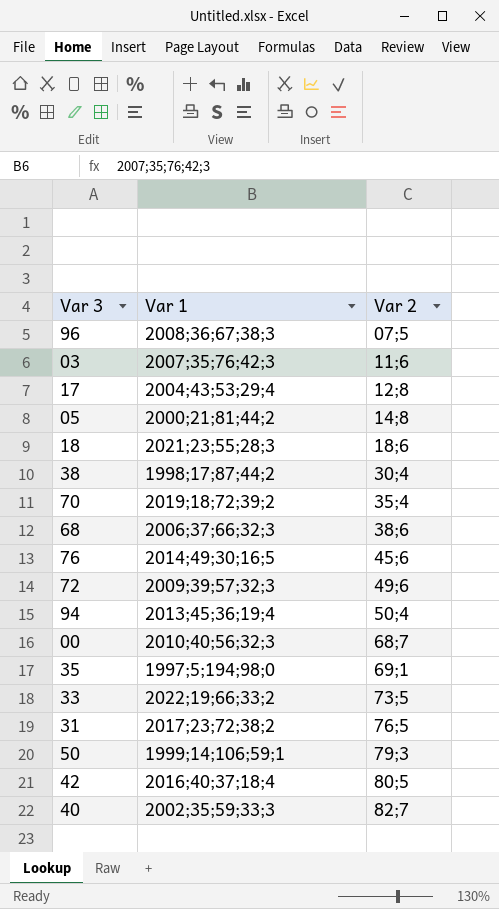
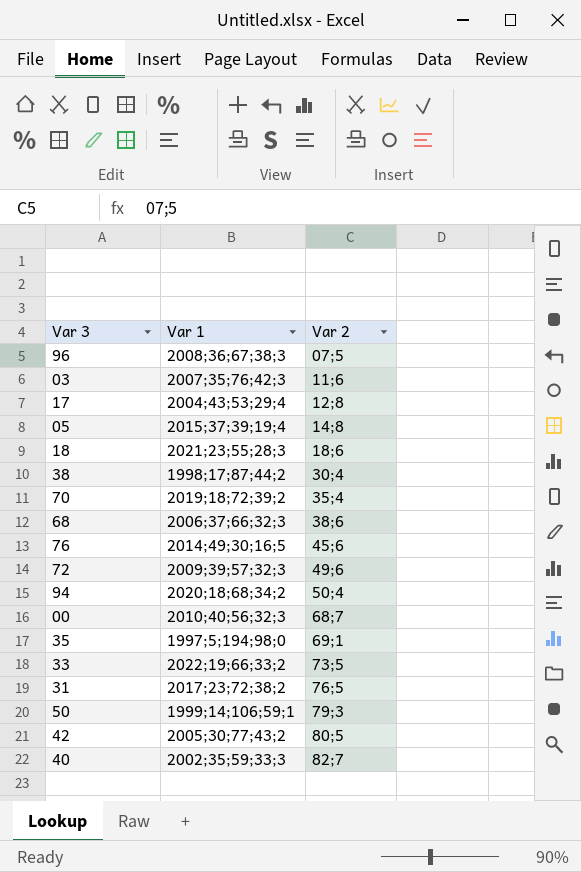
05 | Var 1: 2000;21;81;44;2 -> 2015;37;39;19;4
94 | Var 1: 2013;45;36;19;4 -> 2020;18;68;34;2
42 | Var 1: 2016;40;37;18;4 -> 2005;30;77;43;2

